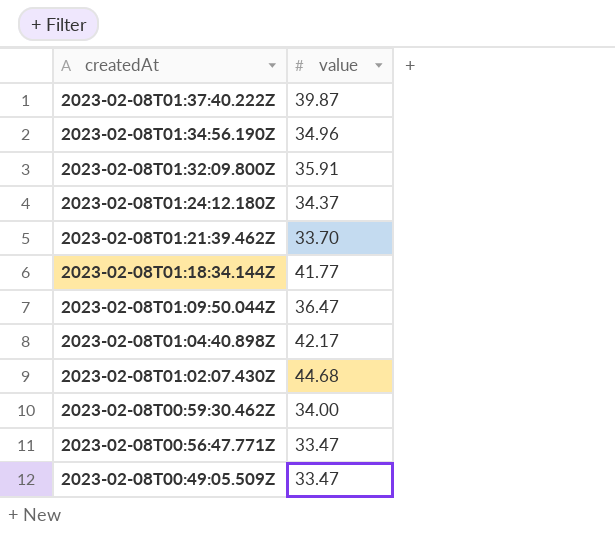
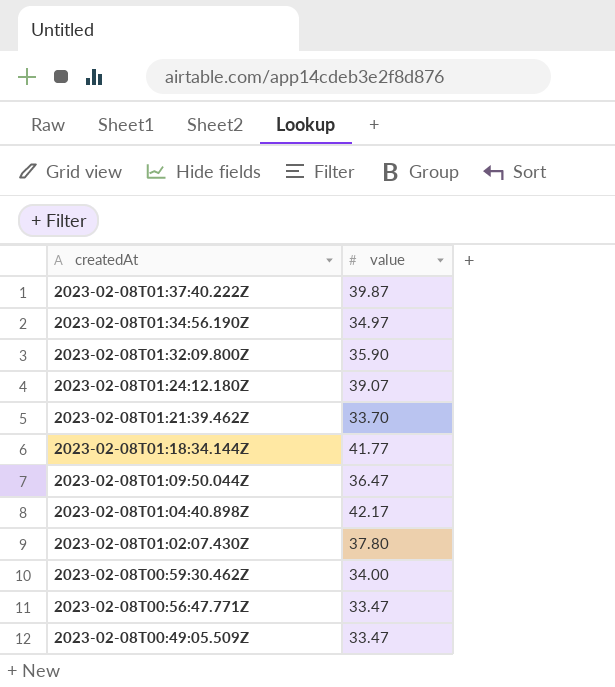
2023-02-08T01:34:56.190Z | value: 34.96 -> 34.97
2023-02-08T01:32:09.800Z | value: 35.91 -> 35.90
2023-02-08T01:24:12.180Z | value: 34.37 -> 39.07
2023-02-08T01:02:07.430Z | value: 44.68 -> 37.80

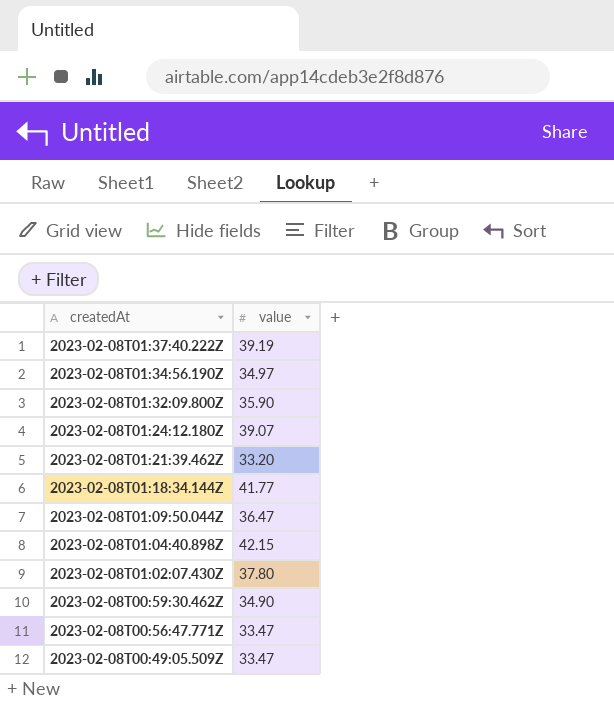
2023-02-08T01:37:40.222Z | value: 39.87 -> 39.19
2023-02-08T01:21:39.462Z | value: 33.70 -> 33.20
2023-02-08T01:04:40.898Z | value: 42.17 -> 42.15
2023-02-08T00:59:30.462Z | value: 34.00 -> 34.90

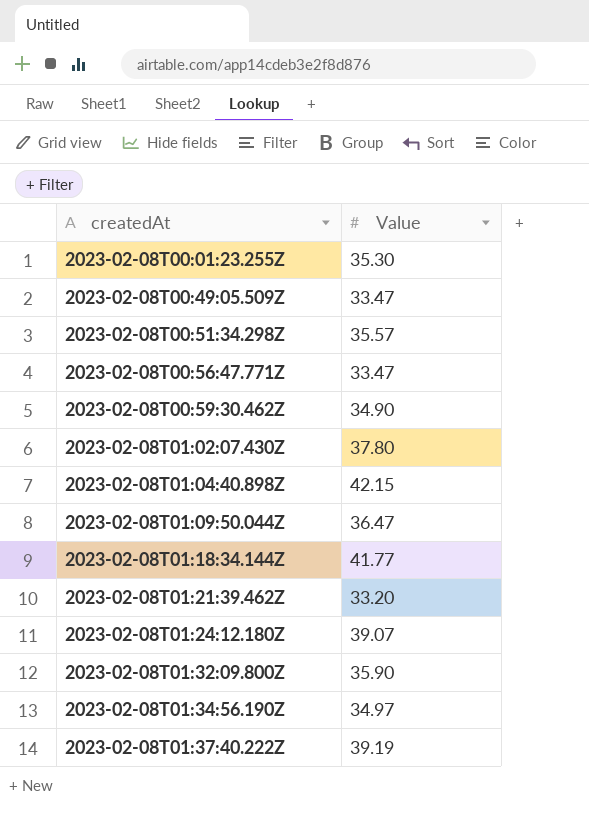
row order: createdAt descending -> createdAt ascending
column name: value -> Value
row 2023-02-08T00:01:23.255Z: none -> 35.30
row 2023-02-08T00:51:34.298Z: none -> 35.57

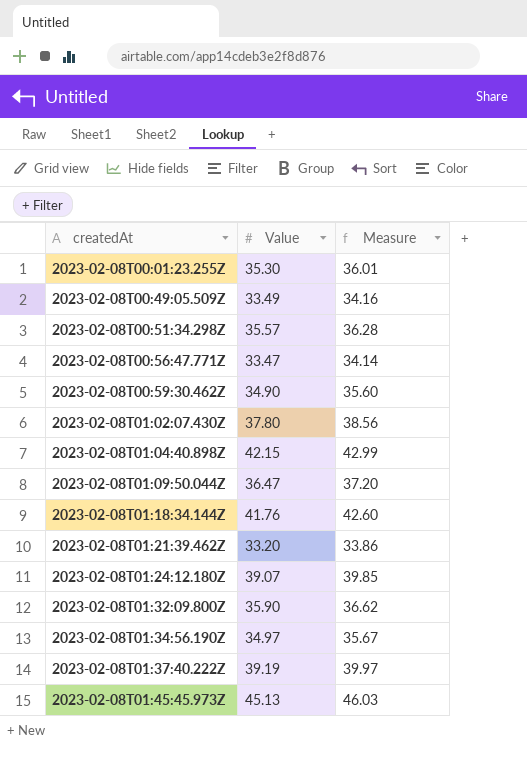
column Measure | formula: none -> [Value] * 1.02
2023-02-08T00:49:05.509Z | Value: 33.47 -> 33.49
2023-02-08T01:18:34.144Z | Value: 41.77 -> 41.76
row 2023-02-08T01:45:45.973Z: none -> 45.13 | 46.03

